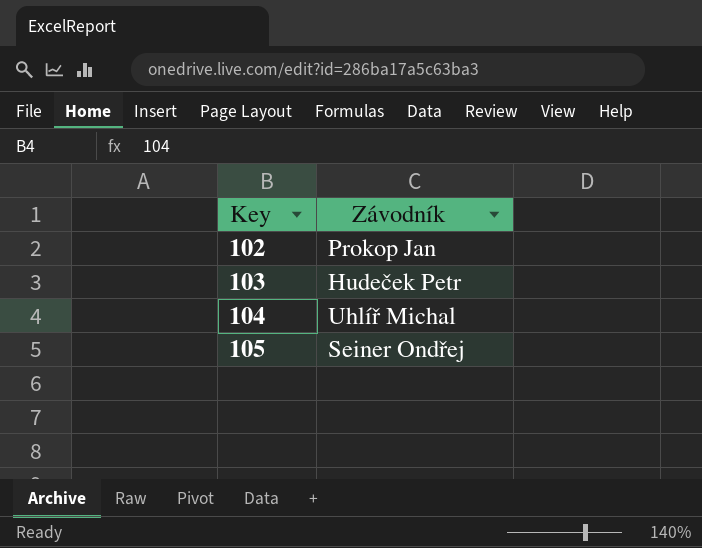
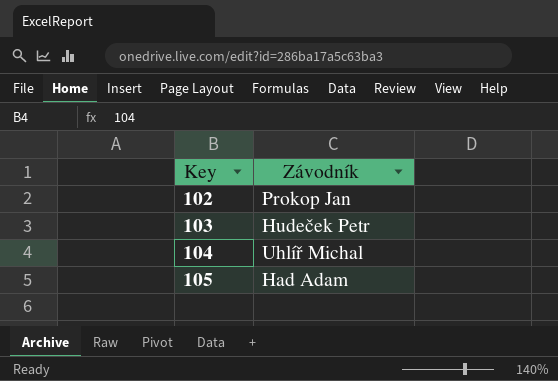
105 | Závodník: Seiner Ondřej -> Had Adam

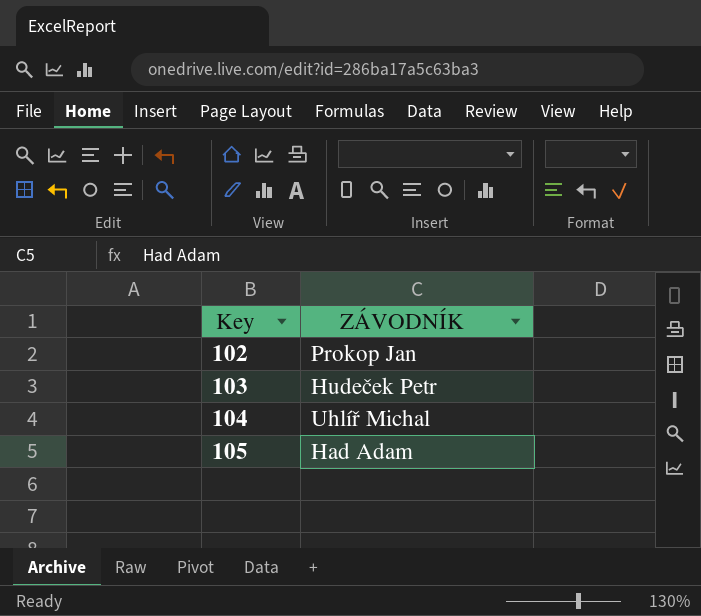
column name: Závodník -> ZÁVODNÍK

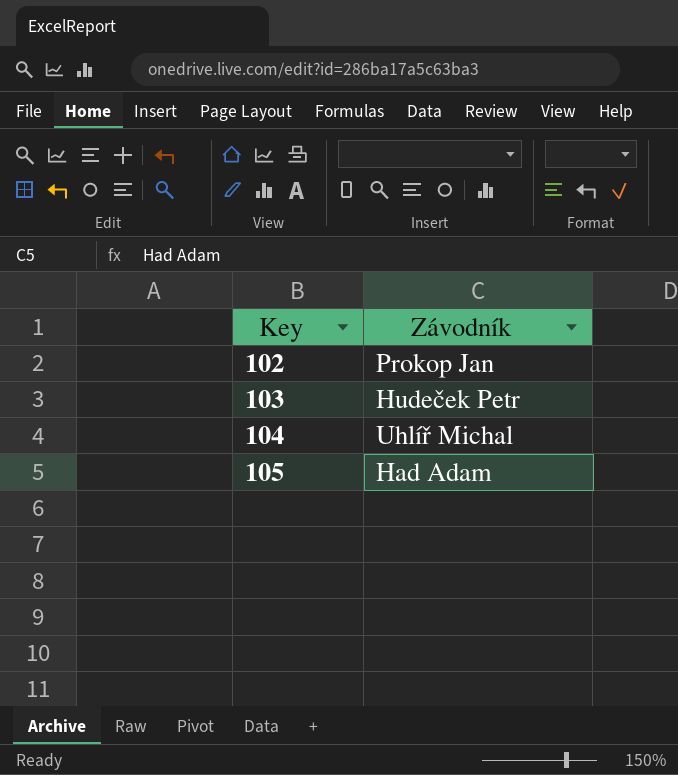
column name: ZÁVODNÍK -> Závodník

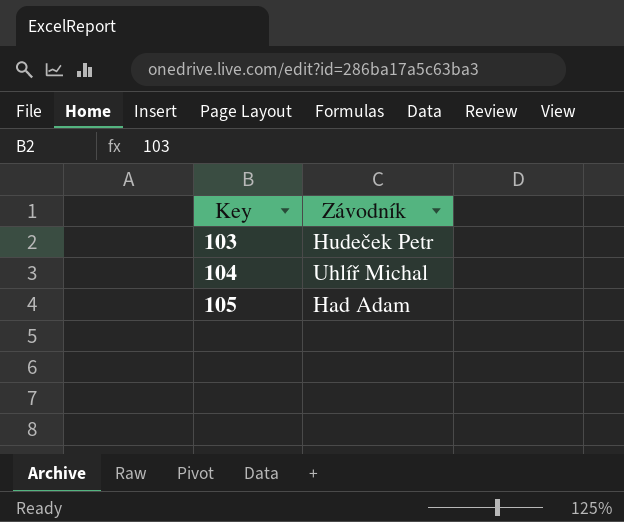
row 102: Prokop Jan -> none

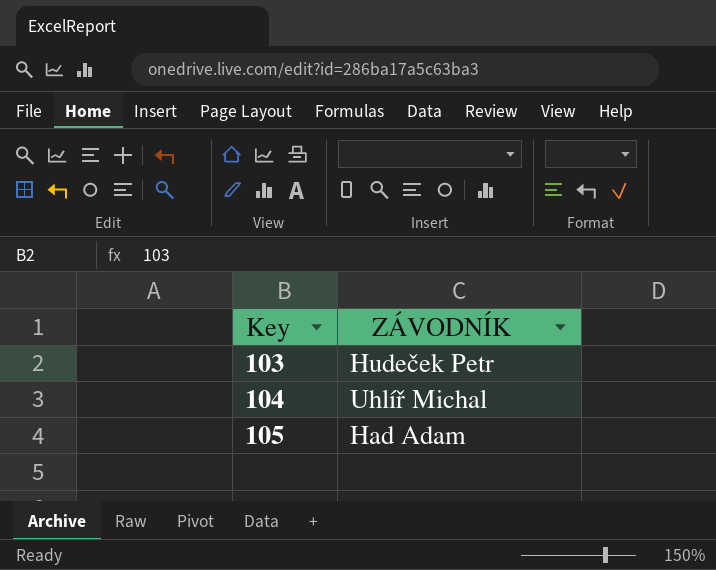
column name: Závodník -> ZÁVODNÍK

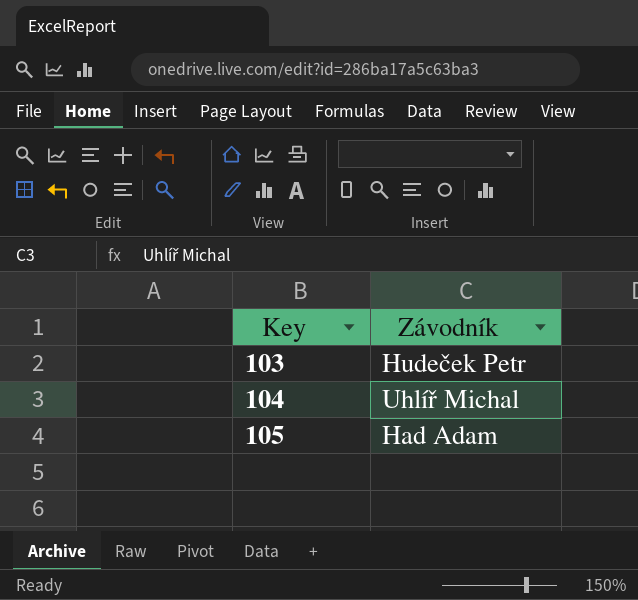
column name: ZÁVODNÍK -> Závodník

